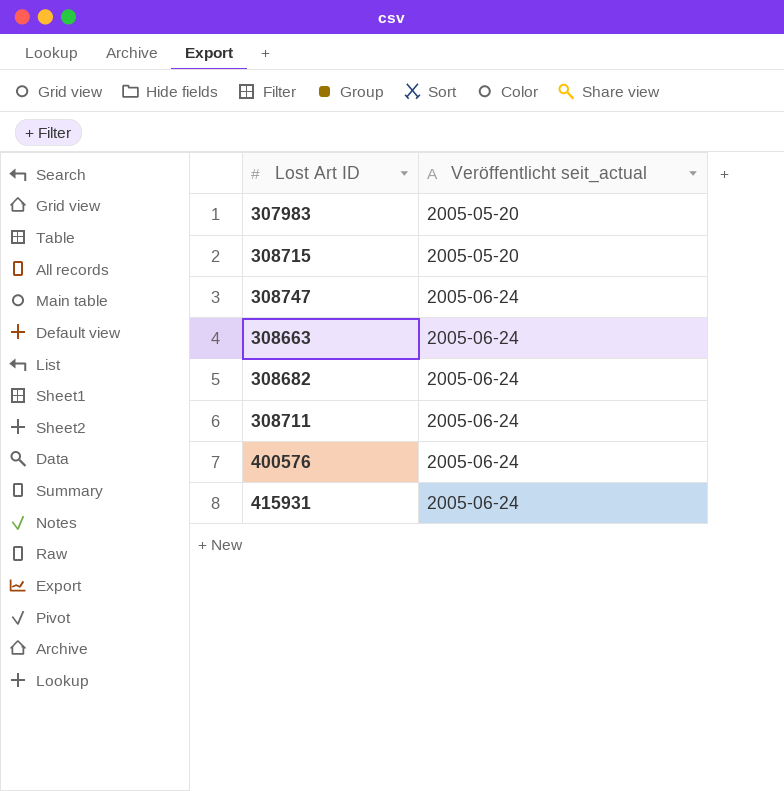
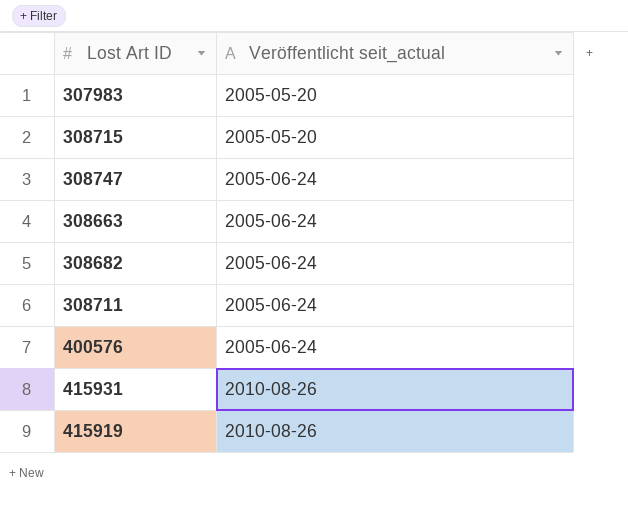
415931 | Veröffentlicht seit_actual: 2005-06-24 -> 2010-08-26
row 415919: none -> 2010-08-26

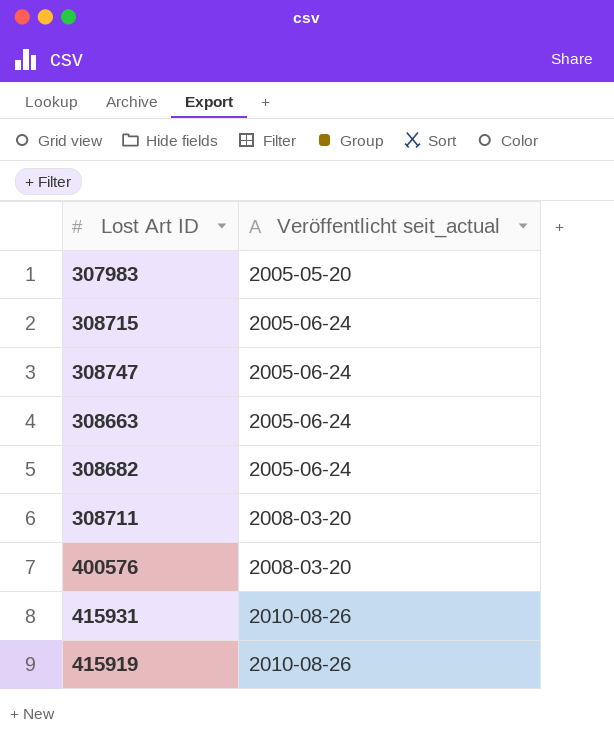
308715 | Veröffentlicht seit_actual: 2005-05-20 -> 2005-06-24
308711 | Veröffentlicht seit_actual: 2005-06-24 -> 2008-03-20
400576 | Veröffentlicht seit_actual: 2005-06-24 -> 2008-03-20

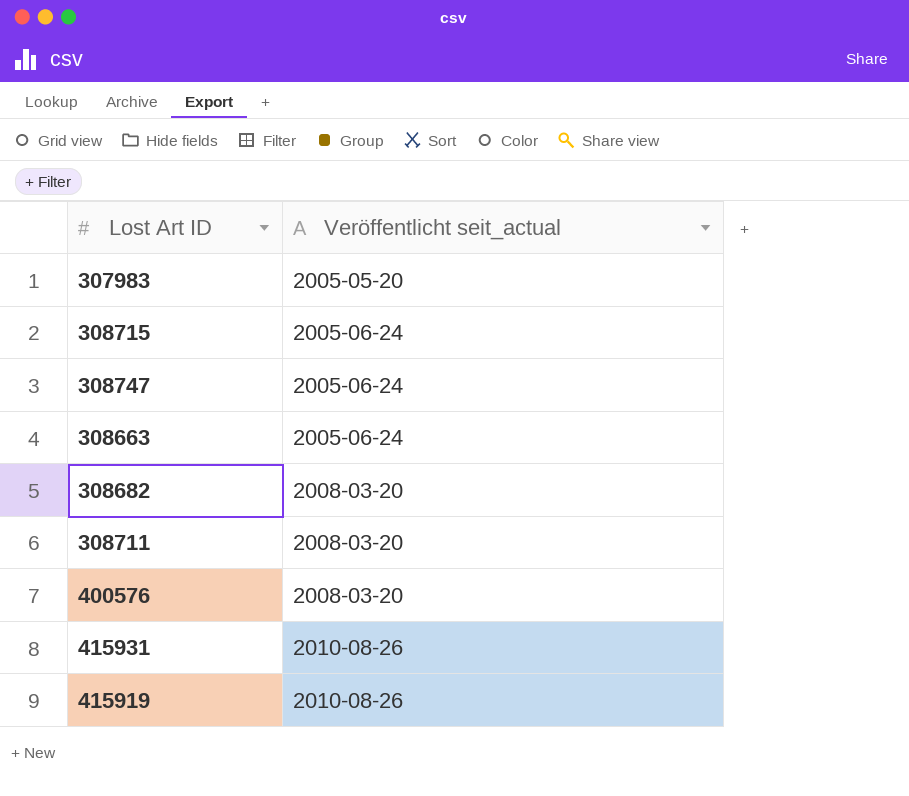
308682 | Veröffentlicht seit_actual: 2005-06-24 -> 2008-03-20

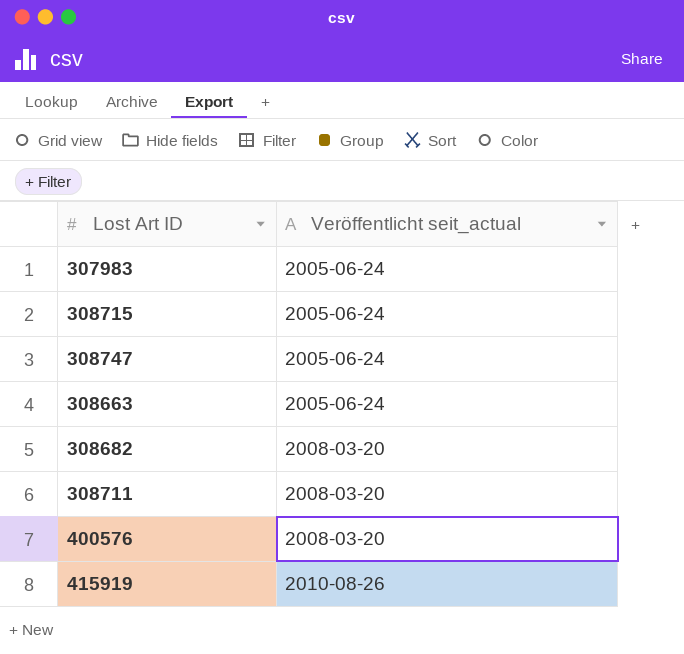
row 415931: 2010-08-26 -> none
307983 | Veröffentlicht seit_actual: 2005-05-20 -> 2005-06-24

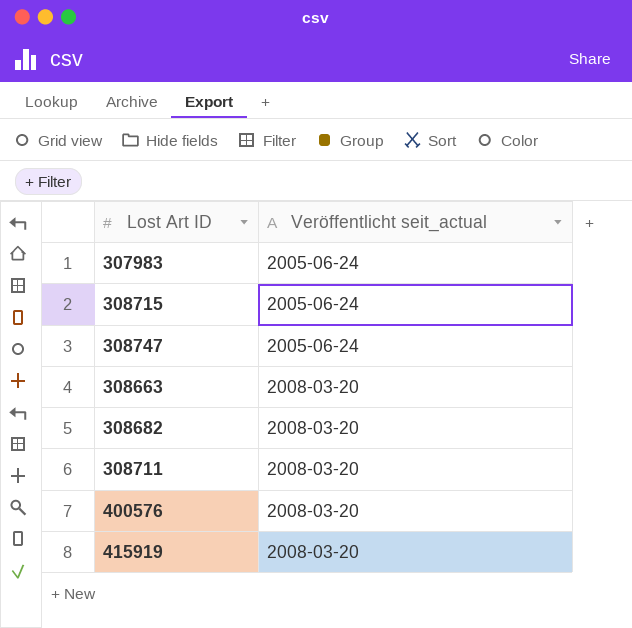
308663 | Veröffentlicht seit_actual: 2005-06-24 -> 2008-03-20
415919 | Veröffentlicht seit_actual: 2010-08-26 -> 2008-03-20

